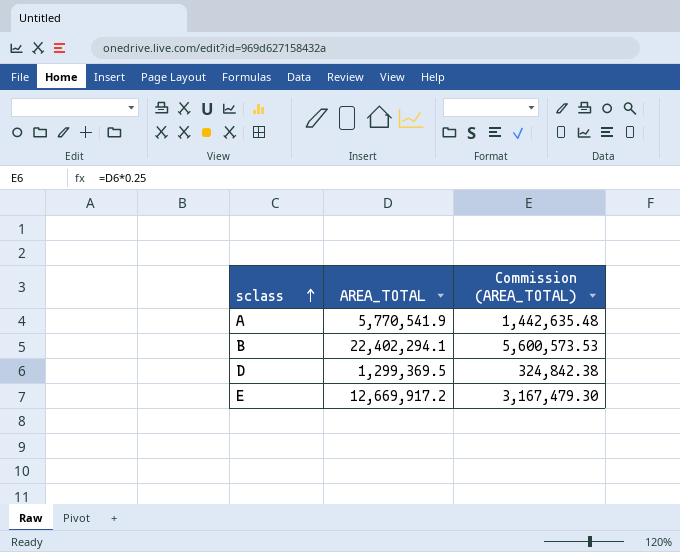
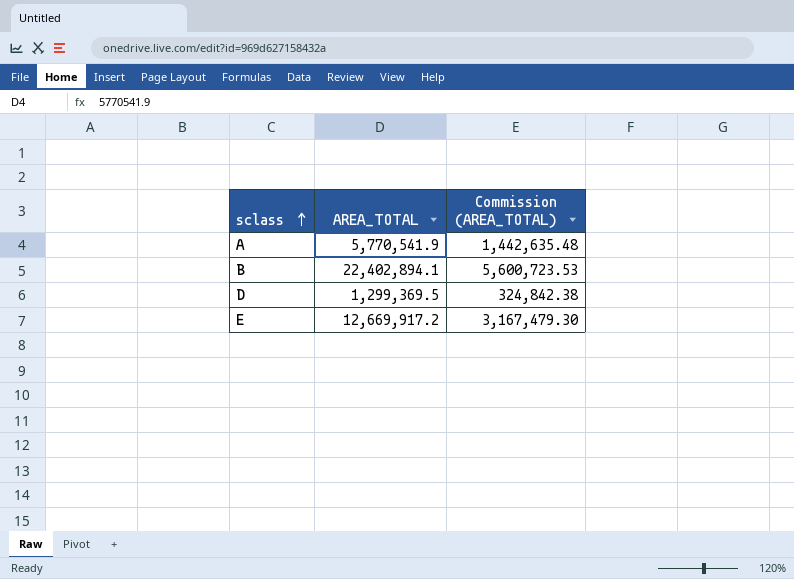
B | AREA_TOTAL: 22,402,294.1 -> 22,402,894.1
B | Commission (AREA_TOTAL): 5,600,573.53 -> 5,600,723.53

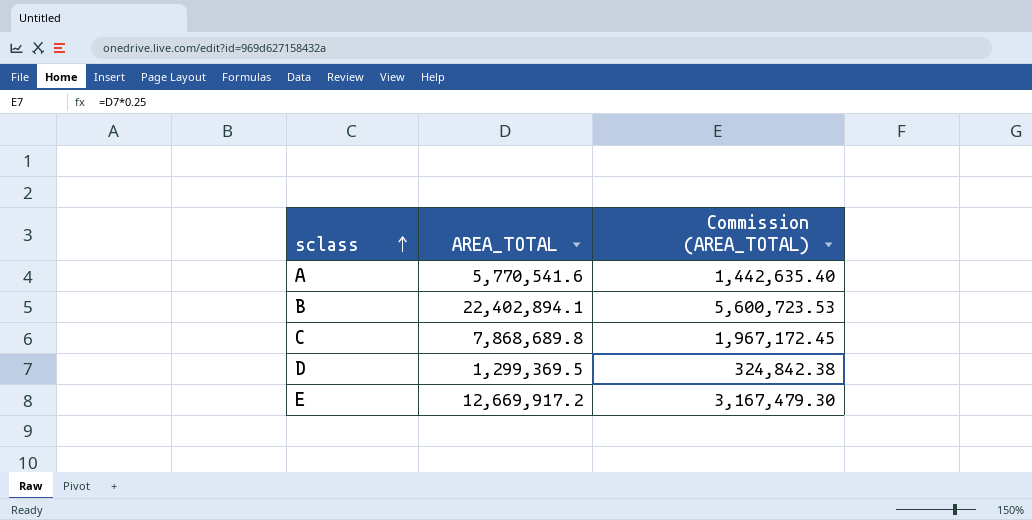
A | AREA_TOTAL: 5,770,541.9 -> 5,770,541.6
A | Commission (AREA_TOTAL): 1,442,635.48 -> 1,442,635.40
row C: none -> 7,868,689.8 | 1,967,172.45

